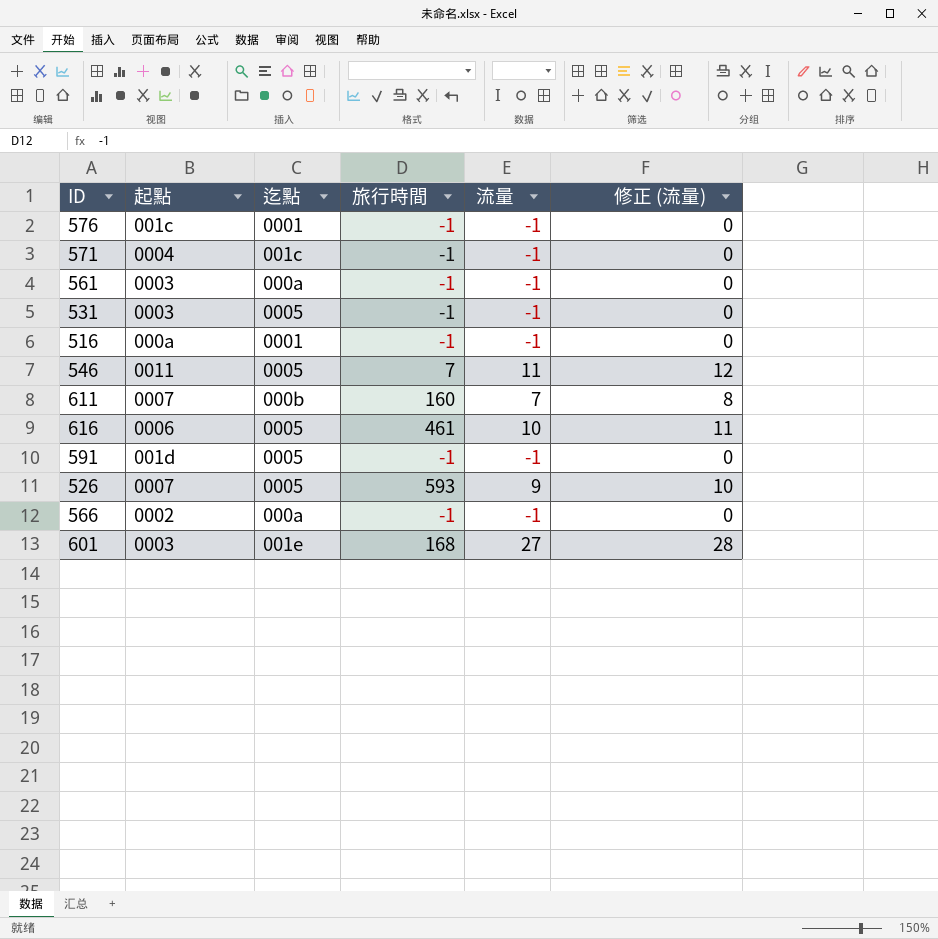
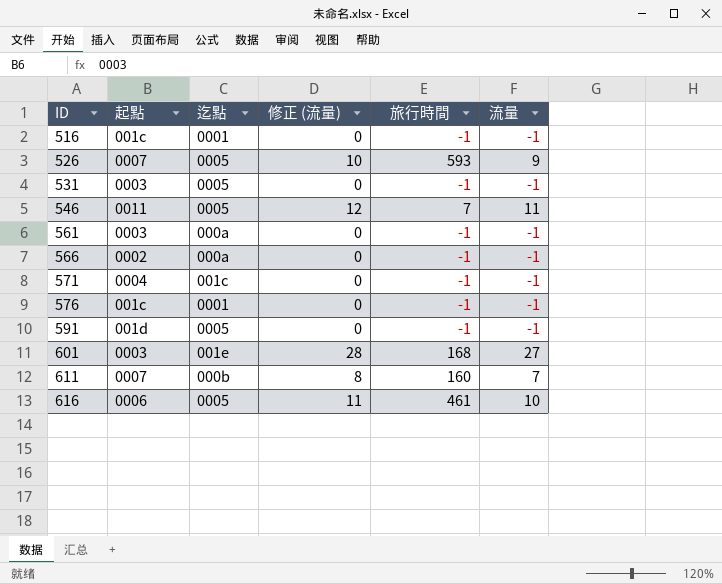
row order: none -> ID ascending
column 修正 (流量) | position: 6 -> 4
516 | 起點: 000a -> 001c

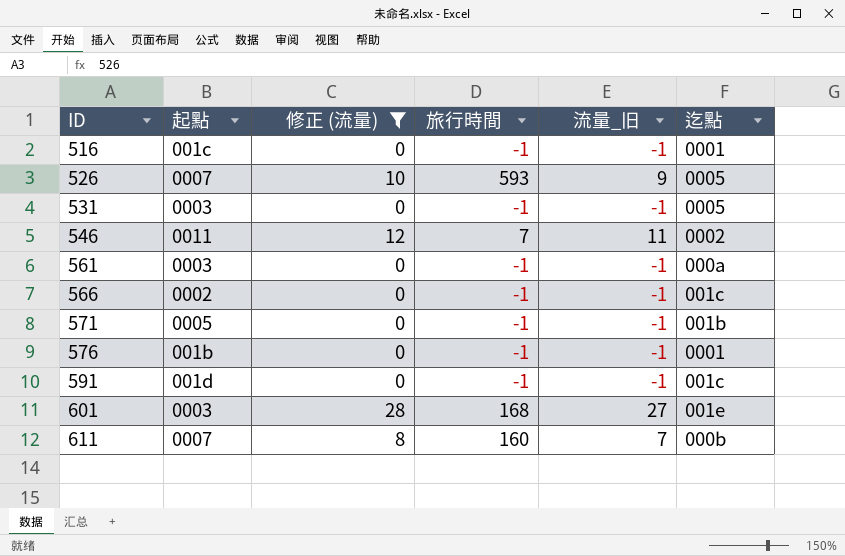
filter: none -> 修正 (流量) != 11
column name: 流量 -> 流量_旧
column 迄點 | position: 3 -> 6
546 | 迄點: 0005 -> 0002
566 | 迄點: 000a -> 001c
571 | 起點: 0004 -> 0005
571 | 迄點: 001c -> 001b
576 | 起點: 001c -> 001b
591 | 迄點: 0005 -> 001c

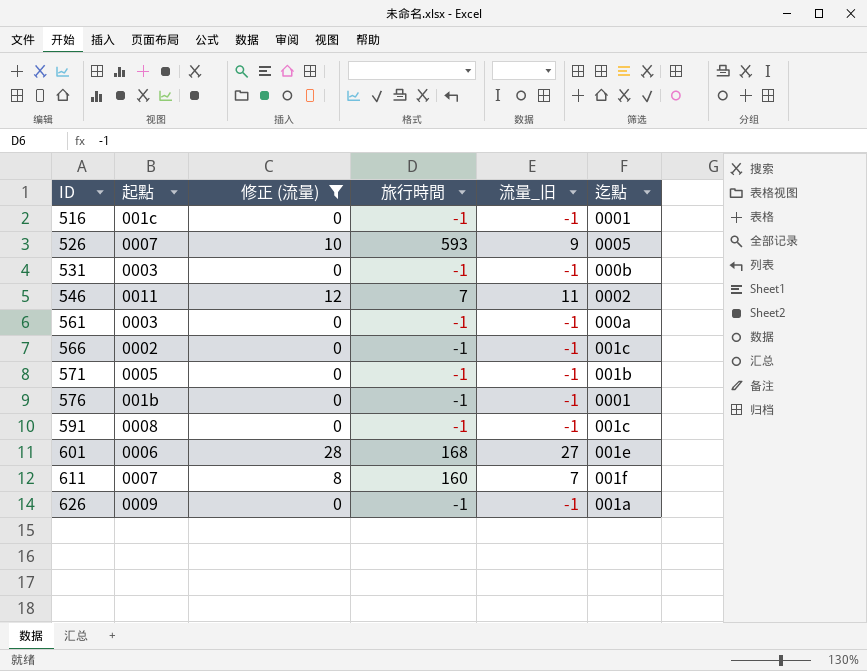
531 | 迄點: 0005 -> 000b
591 | 起點: 001d -> 0008
601 | 起點: 0003 -> 0006
611 | 迄點: 000b -> 001f
row 626: none -> 0009 | 0 | -1 | -1 | 001a

